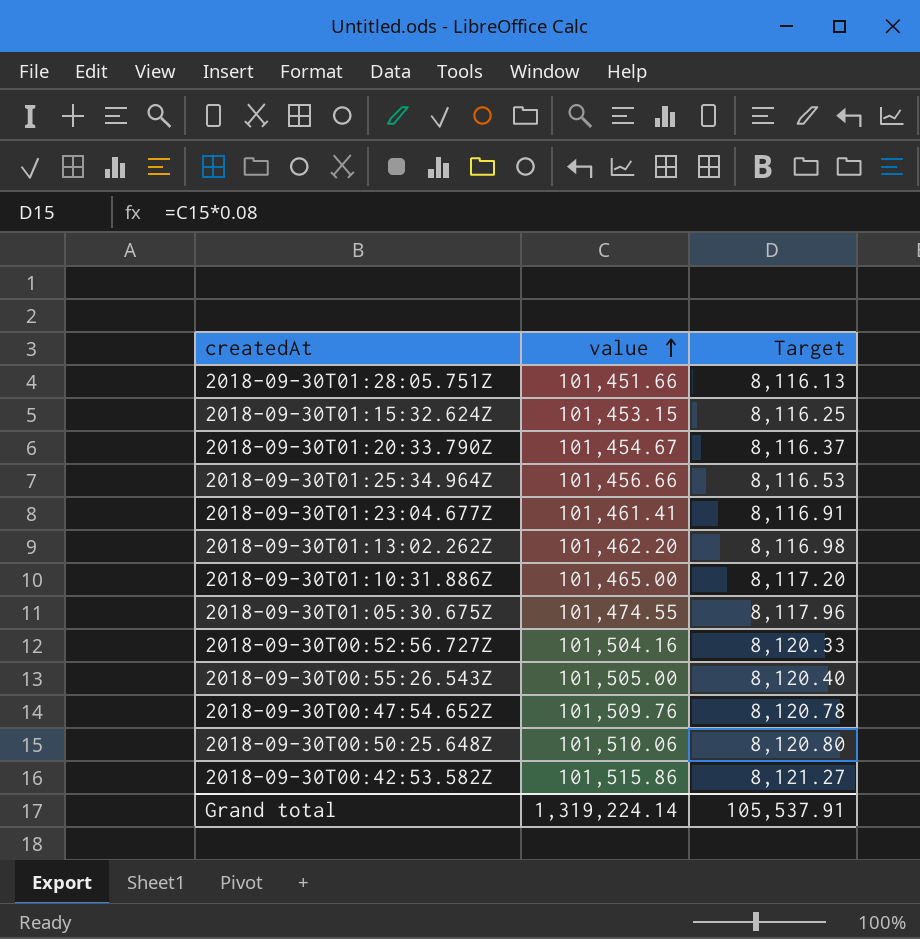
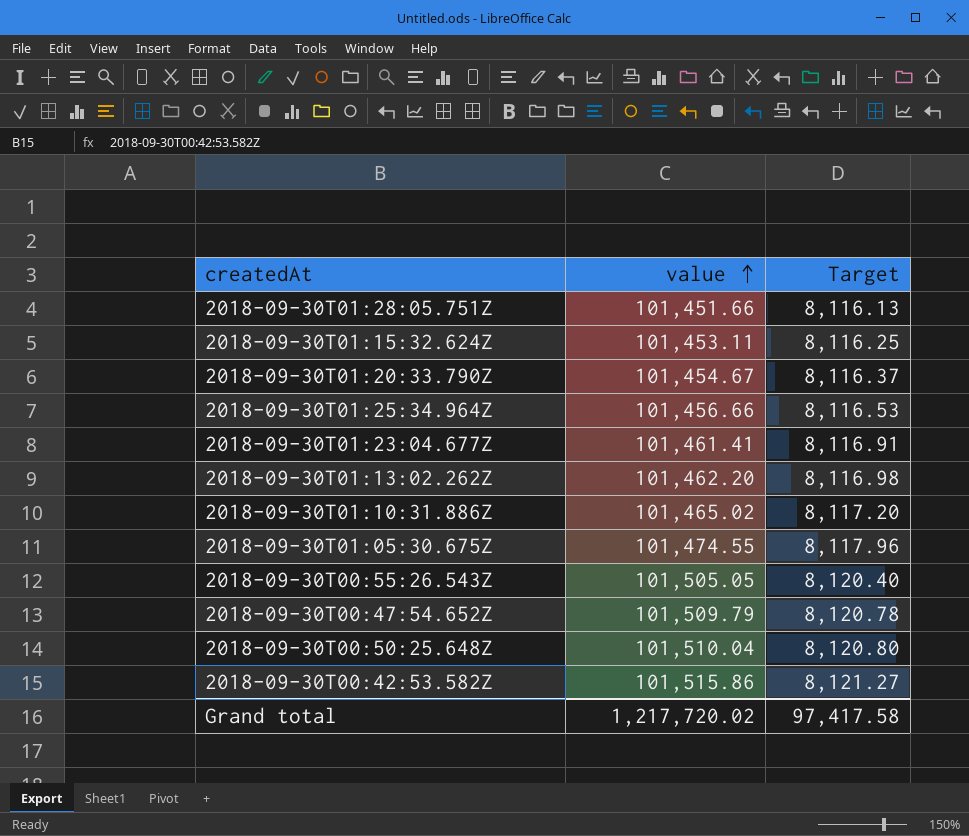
row 2018-09-30T00:52:56.727Z: 101,504.16 | 8,120.33 -> none
2018-09-30T01:15:32.624Z | value: 101,453.15 -> 101,453.11
2018-09-30T01:10:31.886Z | value: 101,465.00 -> 101,465.02
2018-09-30T00:55:26.543Z | value: 101,505.00 -> 101,505.05
2018-09-30T00:47:54.652Z | value: 101,509.76 -> 101,509.79
2018-09-30T00:50:25.648Z | value: 101,510.06 -> 101,510.04
Grand total | value: 1,319,224.14 -> 1,217,720.02
Grand total | Target: 105,537.91 -> 97,417.58

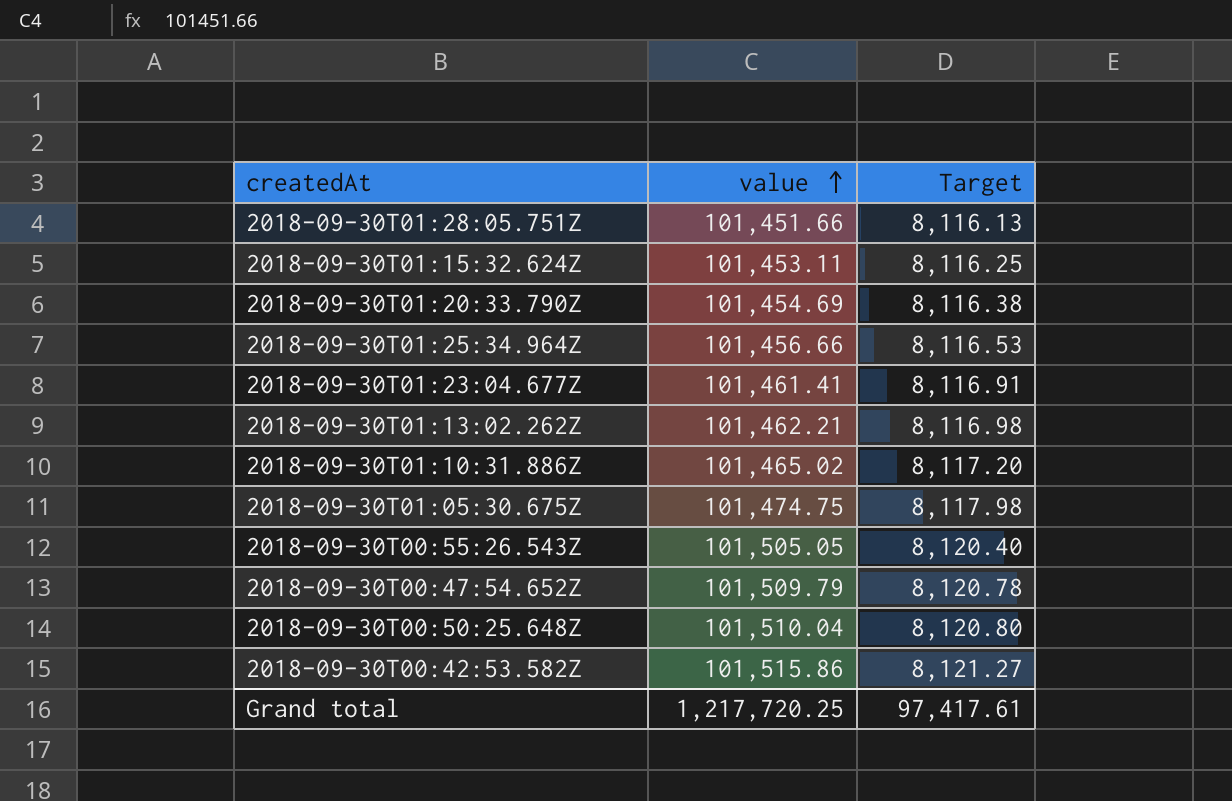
2018-09-30T01:20:33.790Z | value: 101,454.67 -> 101,454.69
2018-09-30T01:20:33.790Z | Target: 8,116.37 -> 8,116.38
2018-09-30T01:13:02.262Z | value: 101,462.20 -> 101,462.21
2018-09-30T01:05:30.675Z | value: 101,474.55 -> 101,474.75
2018-09-30T01:05:30.675Z | Target: 8,117.96 -> 8,117.98
Grand total | value: 1,217,720.02 -> 1,217,720.25
Grand total | Target: 97,417.58 -> 97,417.61

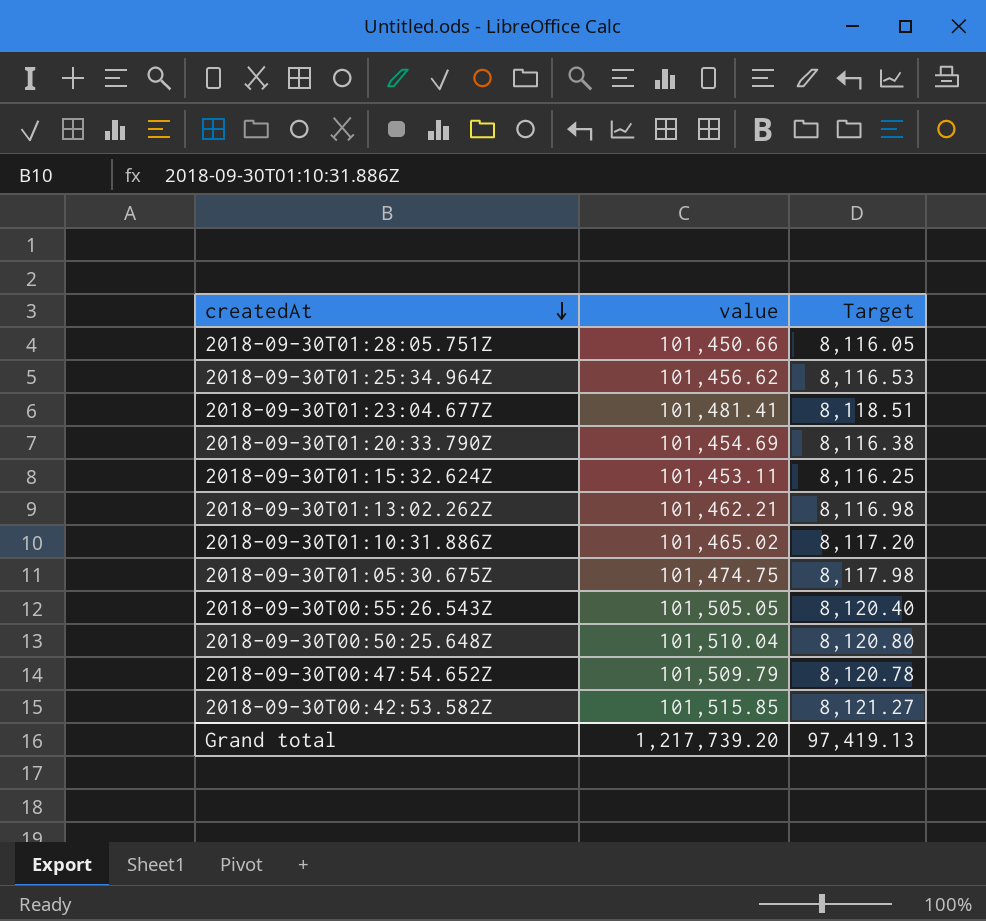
row order: value ascending -> createdAt descending
2018-09-30T01:28:05.751Z | value: 101,451.66 -> 101,450.66
2018-09-30T01:28:05.751Z | Target: 8,116.13 -> 8,116.05
2018-09-30T01:25:34.964Z | value: 101,456.66 -> 101,456.62
2018-09-30T01:23:04.677Z | value: 101,461.41 -> 101,481.41
2018-09-30T01:23:04.677Z | Target: 8,116.91 -> 8,118.51
2018-09-30T00:42:53.582Z | value: 101,515.86 -> 101,515.85
Grand total | value: 1,217,720.25 -> 1,217,739.20
Grand total | Target: 97,417.61 -> 97,419.13

